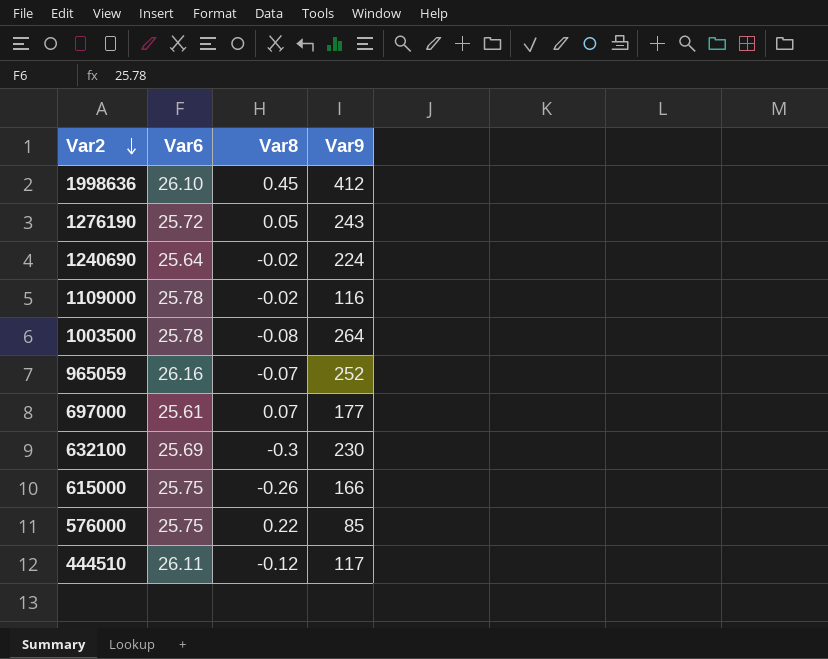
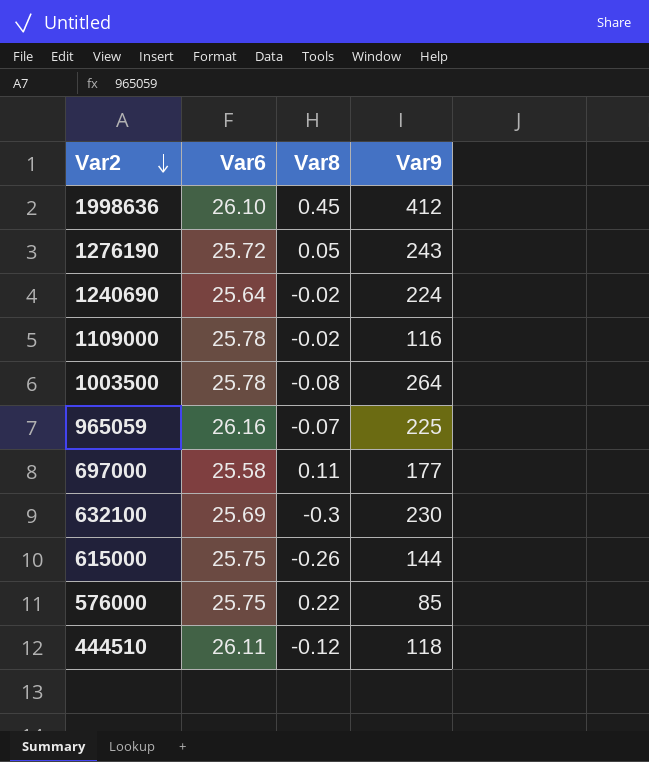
965059 | Var9: 252 -> 225
697000 | Var6: 25.61 -> 25.58
697000 | Var8: 0.07 -> 0.11
615000 | Var9: 166 -> 144
444510 | Var9: 117 -> 118

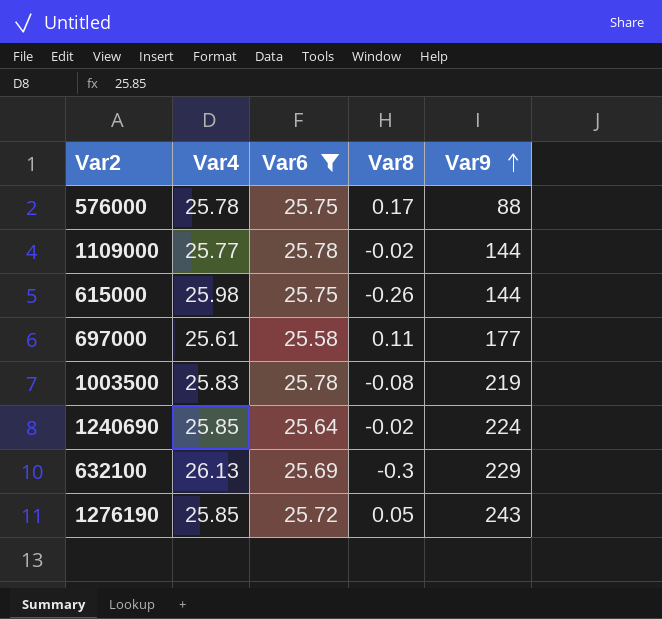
filter: none -> Var6 <= 25.78
row order: Var2 descending -> Var9 ascending
column Var4 | position: none -> 2
576000 | Var8: 0.22 -> 0.17
576000 | Var9: 85 -> 88
1109000 | Var9: 116 -> 144
1003500 | Var9: 264 -> 219
632100 | Var9: 230 -> 229

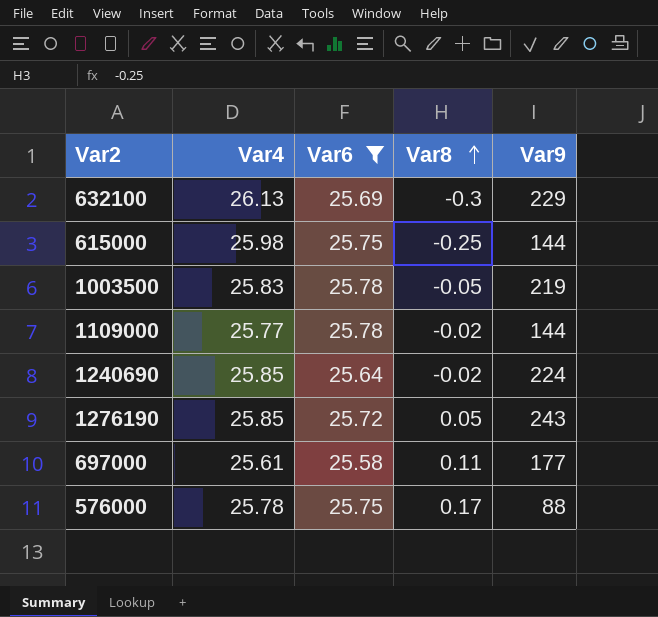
row order: Var9 ascending -> Var8 ascending
615000 | Var8: -0.26 -> -0.25
1003500 | Var8: -0.08 -> -0.05

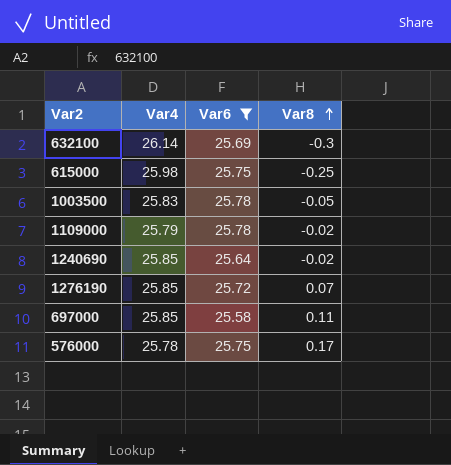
column Var9 | position: 5 -> none
632100 | Var4: 26.13 -> 26.14
1109000 | Var4: 25.77 -> 25.79
1276190 | Var8: 0.05 -> 0.07
697000 | Var4: 25.61 -> 25.85

